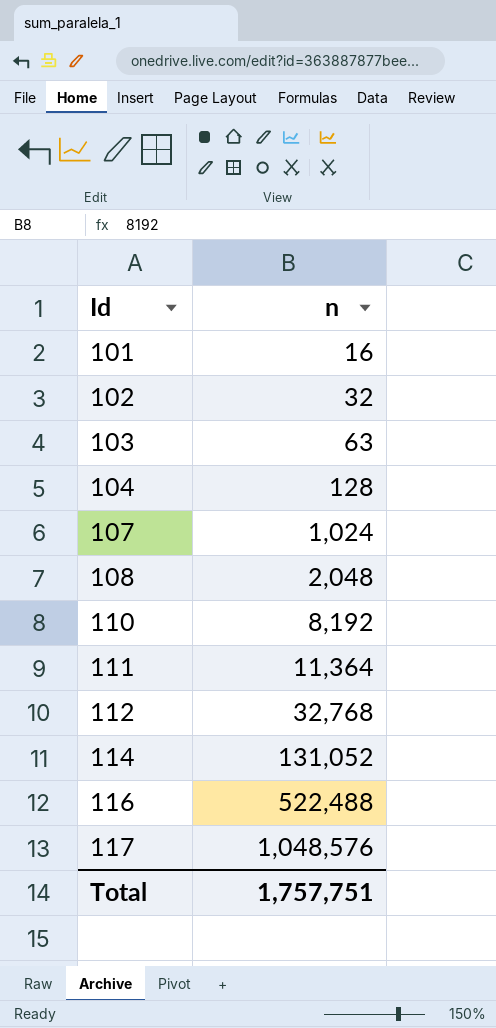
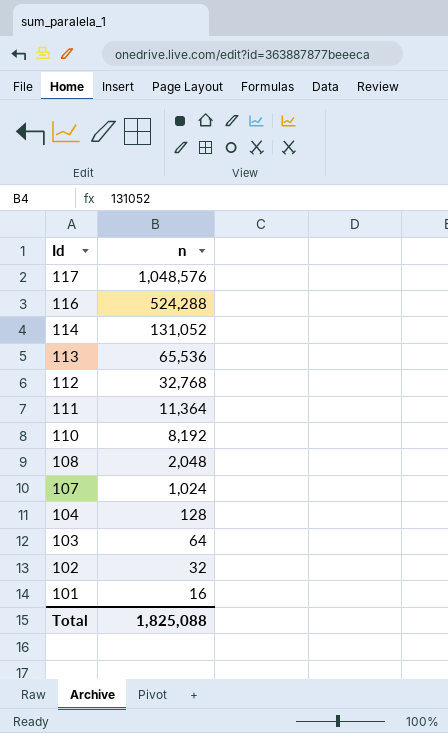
row order: Id ascending -> Id descending
116 | n: 522,488 -> 524,288
row 113: none -> 65,536
103 | n: 63 -> 64
Total | n: 1,757,751 -> 1,825,088

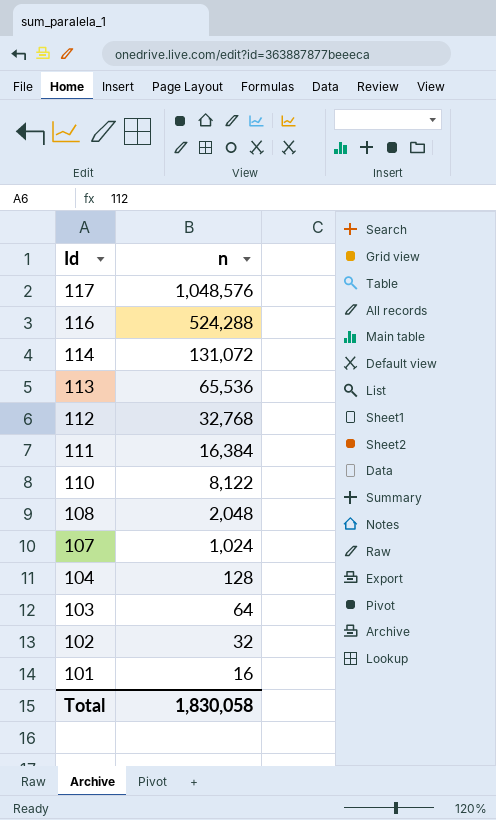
114 | n: 131,052 -> 131,072
111 | n: 11,364 -> 16,384
110 | n: 8,192 -> 8,122
Total | n: 1,825,088 -> 1,830,058

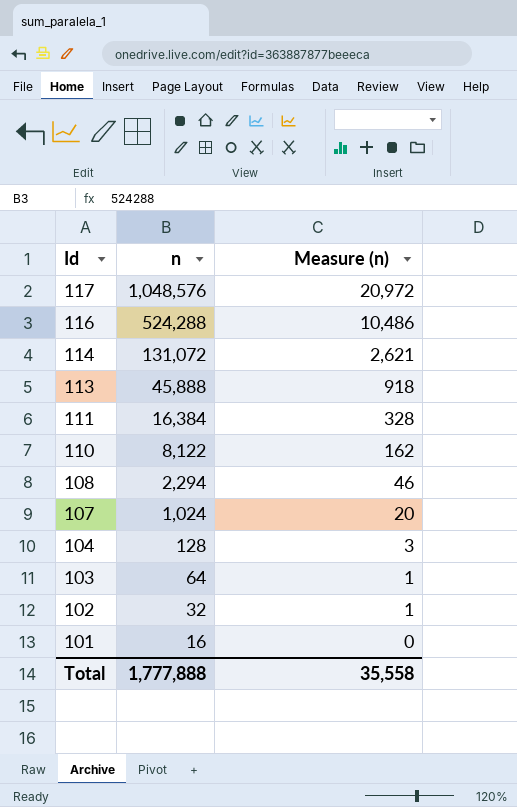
column Measure (n) | formula: none -> [n] * 0.02
row 112: 32,768 -> none
113 | n: 65,536 -> 45,888
108 | n: 2,048 -> 2,294
Total | n: 1,830,058 -> 1,777,888

